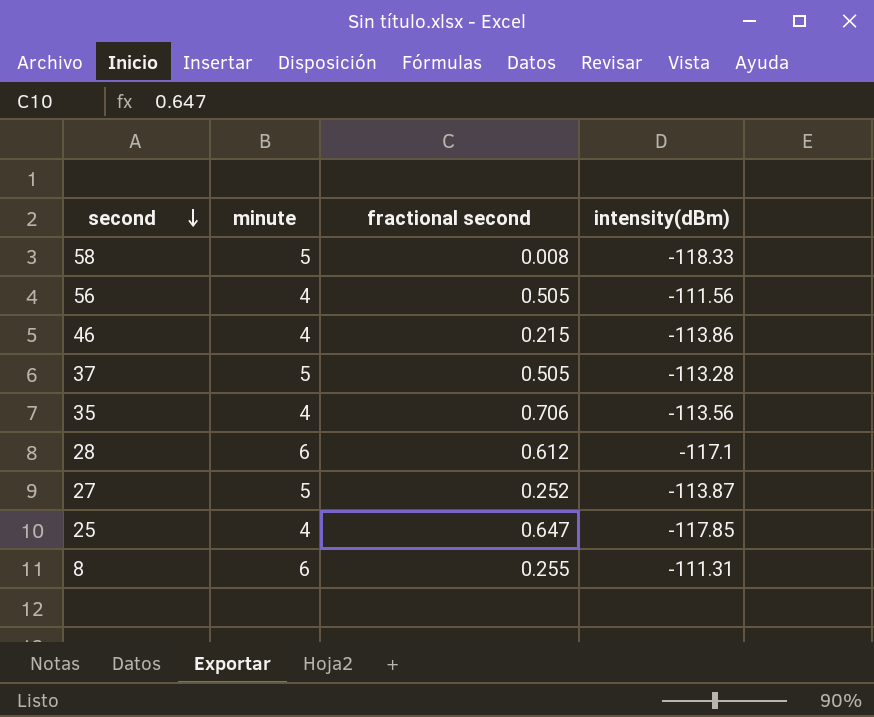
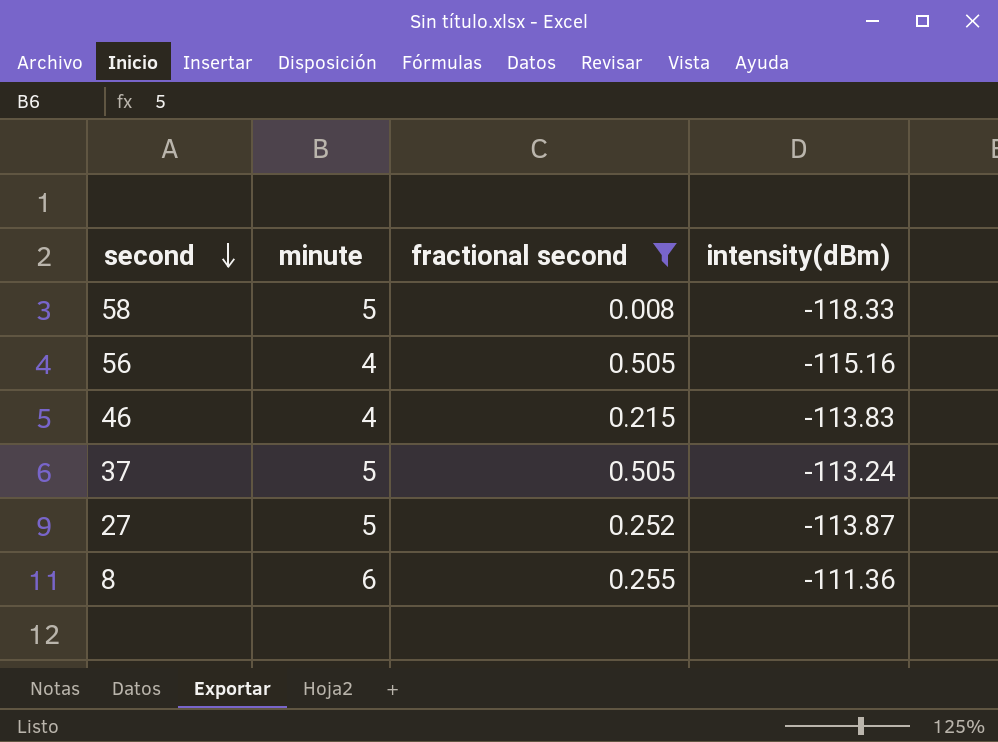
filter: none -> fractional second <= 0.505
56 | intensity(dBm): -111.56 -> -115.16
46 | intensity(dBm): -113.86 -> -113.83
37 | intensity(dBm): -113.28 -> -113.24
8 | intensity(dBm): -111.31 -> -111.36

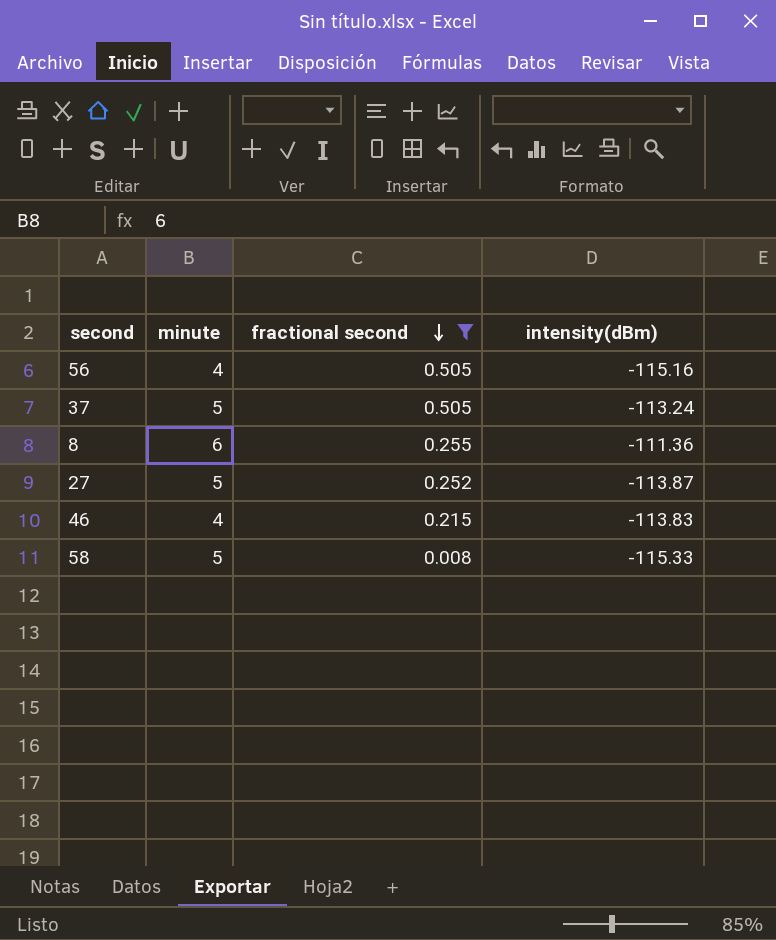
row order: second descending -> fractional second descending
58 | intensity(dBm): -118.33 -> -115.33

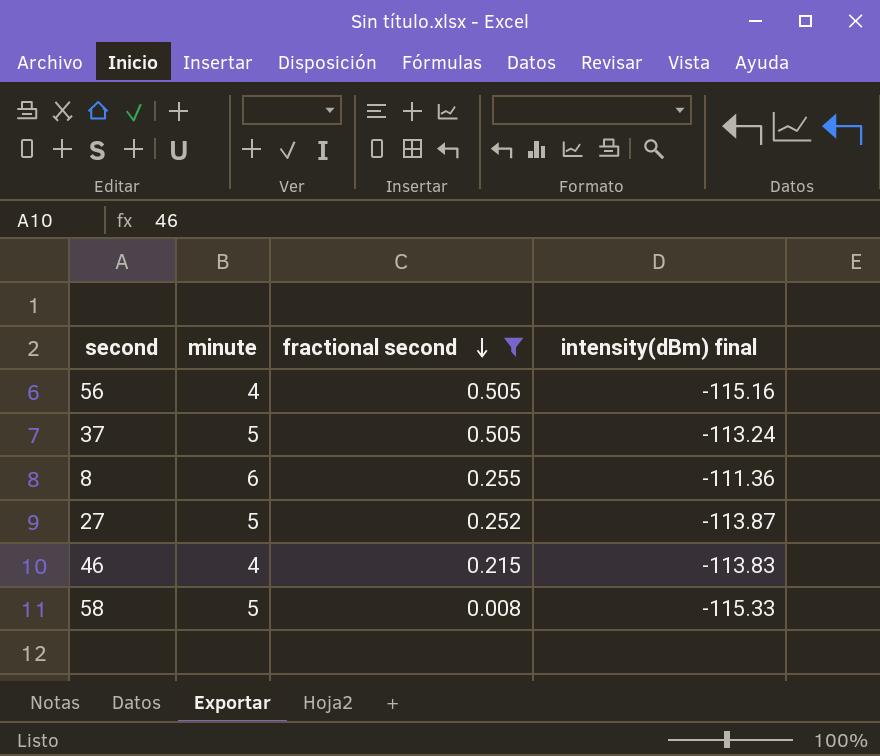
column name: intensity(dBm) -> intensity(dBm) final

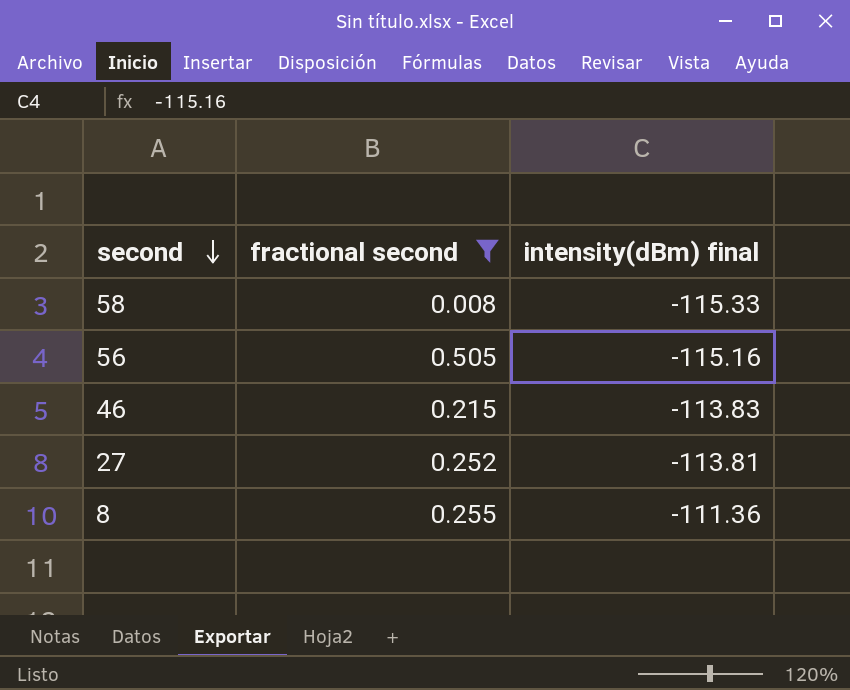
row order: fractional second descending -> second descending
column minute | position: 2 -> none
row 37: 5 | 0.505 | -113.24 -> none
27 | intensity(dBm) final: -113.87 -> -113.81

